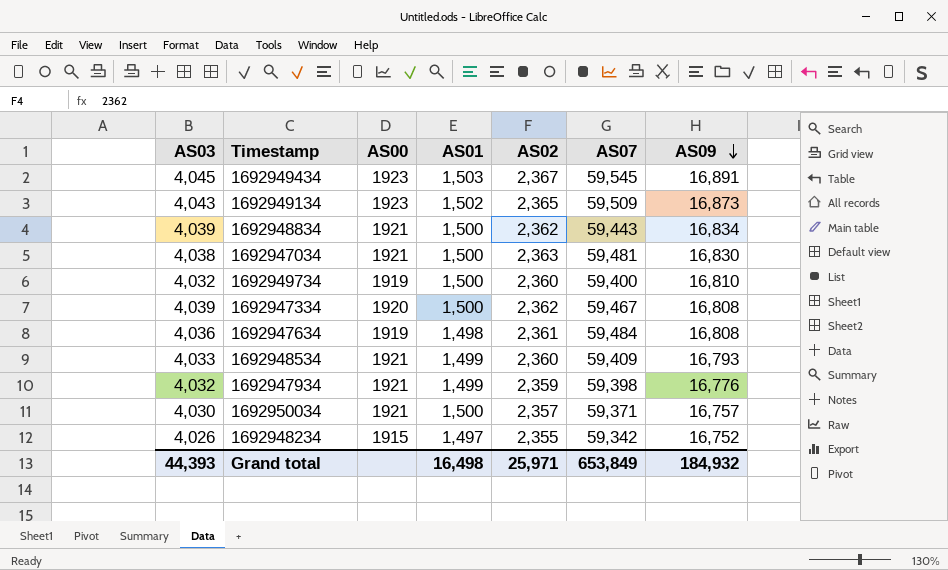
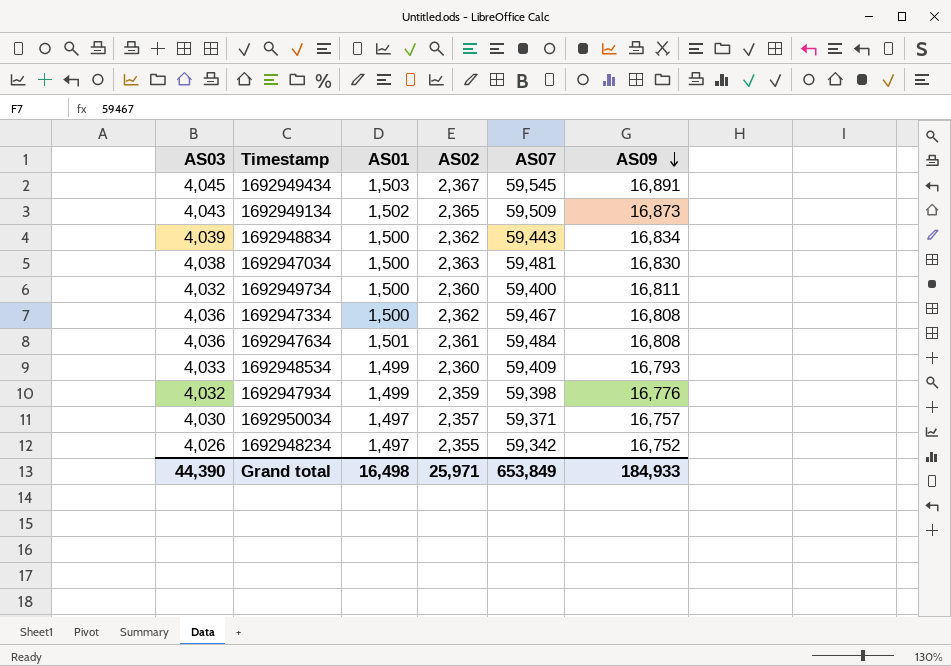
column AS00 | position: 3 -> none
1692949734 | AS09: 16,810 -> 16,811
1692947334 | AS03: 4,039 -> 4,036
1692947634 | AS01: 1,498 -> 1,501
1692950034 | AS01: 1,500 -> 1,497
Grand total | AS03: 44,393 -> 44,390
Grand total | AS09: 184,932 -> 184,933

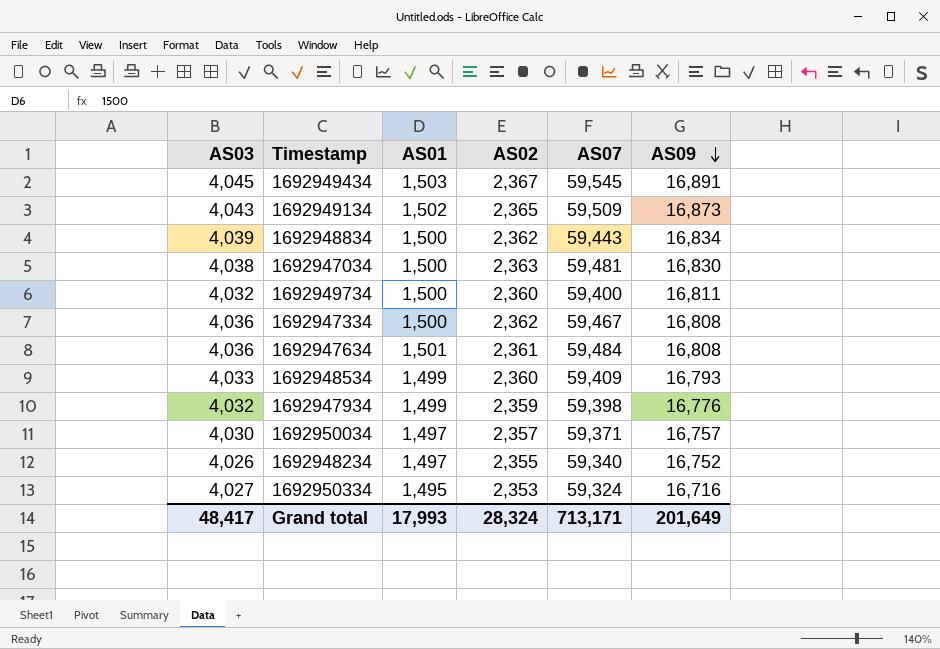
1692948234 | AS07: 59,342 -> 59,340
row 1692950334: none -> 4,027 | 1,495 | 2,353 | 59,324 | 16,716
Grand total | AS03: 44,390 -> 48,417
Grand total | AS01: 16,498 -> 17,993
Grand total | AS02: 25,971 -> 28,324
Grand total | AS07: 653,849 -> 713,171
Grand total | AS09: 184,933 -> 201,649

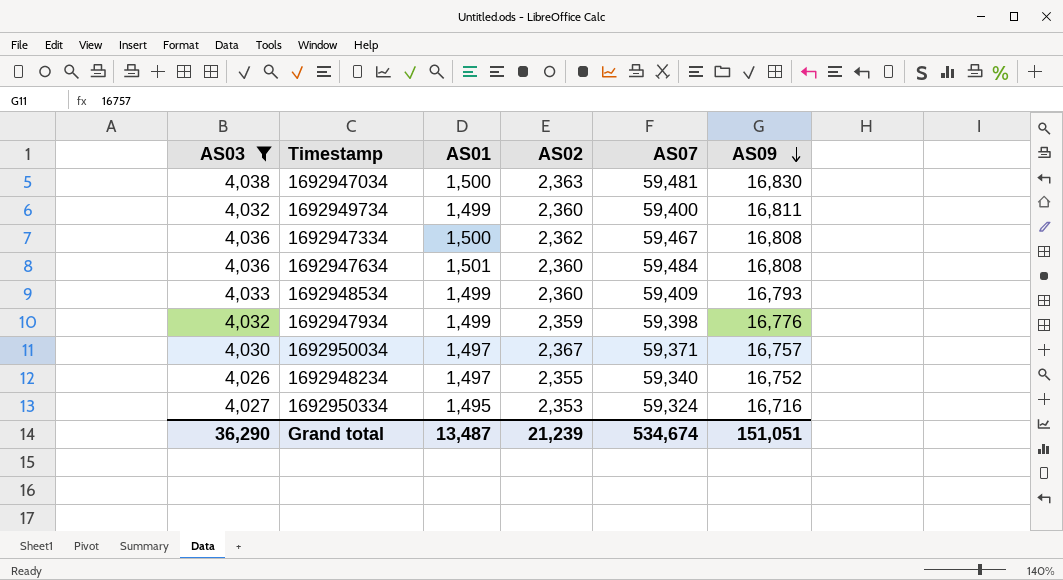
filter: none -> AS03 <= 4,038
1692949734 | AS01: 1,500 -> 1,499
1692947634 | AS02: 2,361 -> 2,360
1692950034 | AS02: 2,357 -> 2,367
Grand total | AS03: 48,417 -> 36,290
Grand total | AS01: 17,993 -> 13,487
Grand total | AS02: 28,324 -> 21,239
Grand total | AS07: 713,171 -> 534,674
Grand total | AS09: 201,649 -> 151,051

